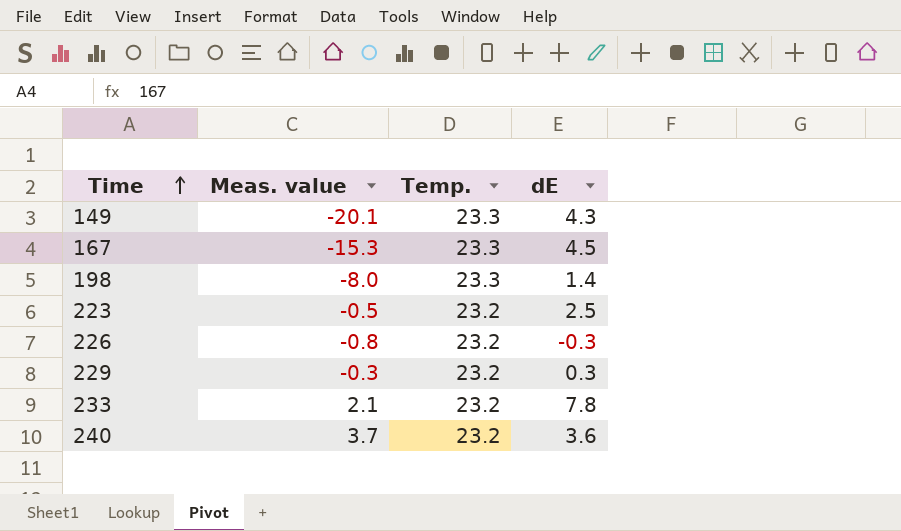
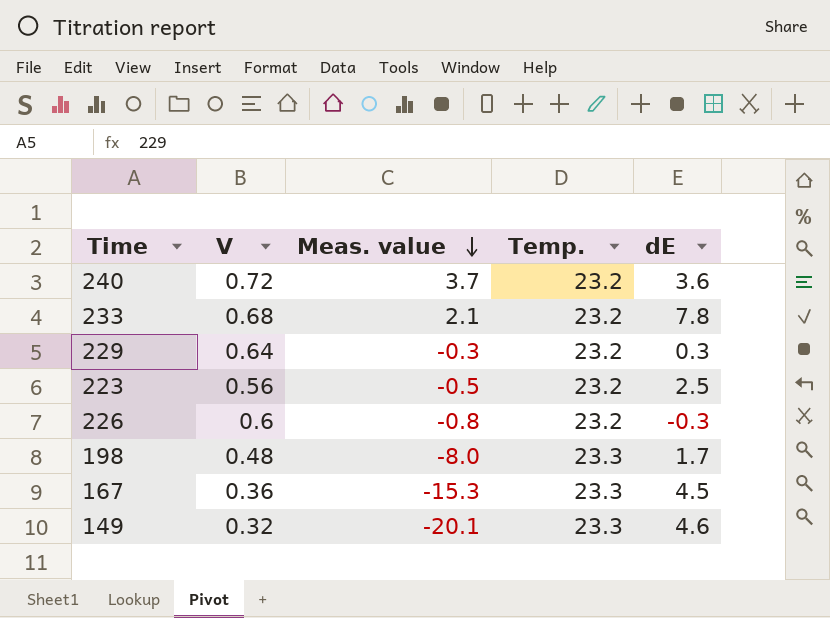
row order: Time ascending -> Meas. value descending
column V | position: none -> 2
198 | dE: 1.4 -> 1.7
149 | dE: 4.3 -> 4.6

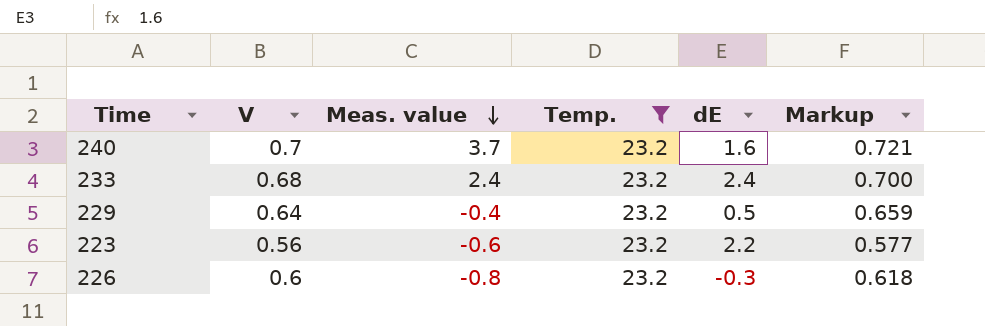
filter: none -> Temp. = 23.2
column Markup | formula: none -> [V] * 1.03
240 | V: 0.72 -> 0.7
240 | dE: 3.6 -> 1.6
233 | Meas. value: 2.1 -> 2.4
233 | dE: 7.8 -> 2.4
229 | Meas. value: -0.3 -> -0.4
229 | dE: 0.3 -> 0.5
223 | Meas. value: -0.5 -> -0.6
223 | dE: 2.5 -> 2.2

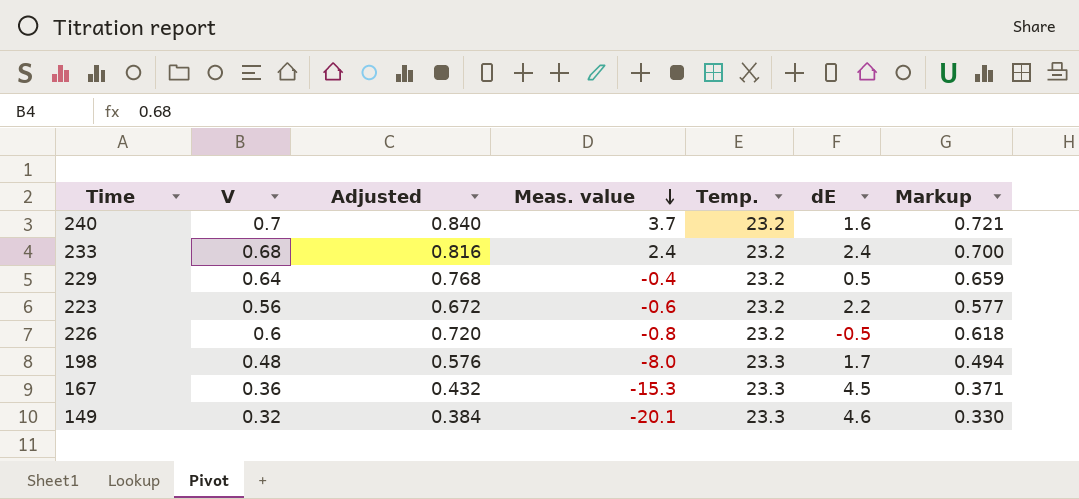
filter: Temp. = 23.2 -> none
column Adjusted | formula: none -> [V] * 1.2
226 | dE: -0.3 -> -0.5

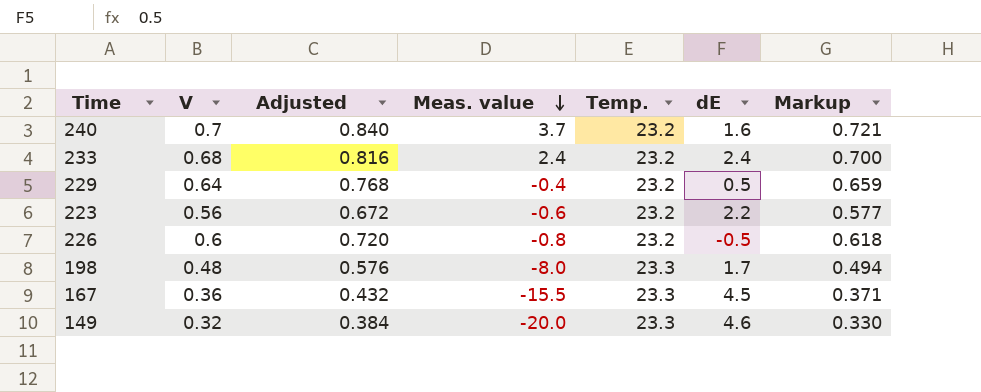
167 | Meas. value: -15.3 -> -15.5
149 | Meas. value: -20.1 -> -20.0

